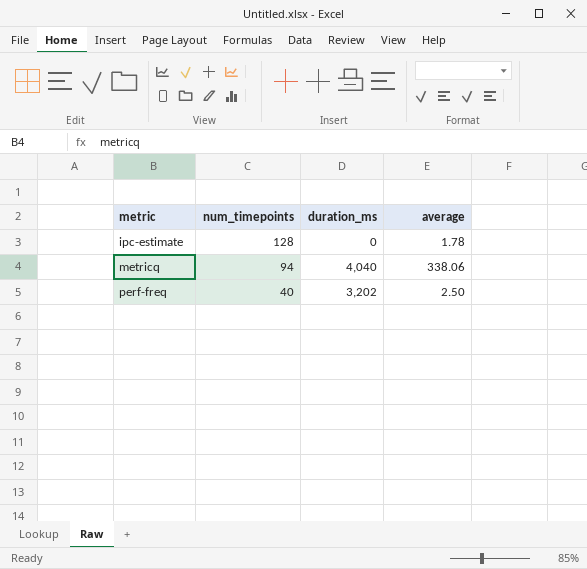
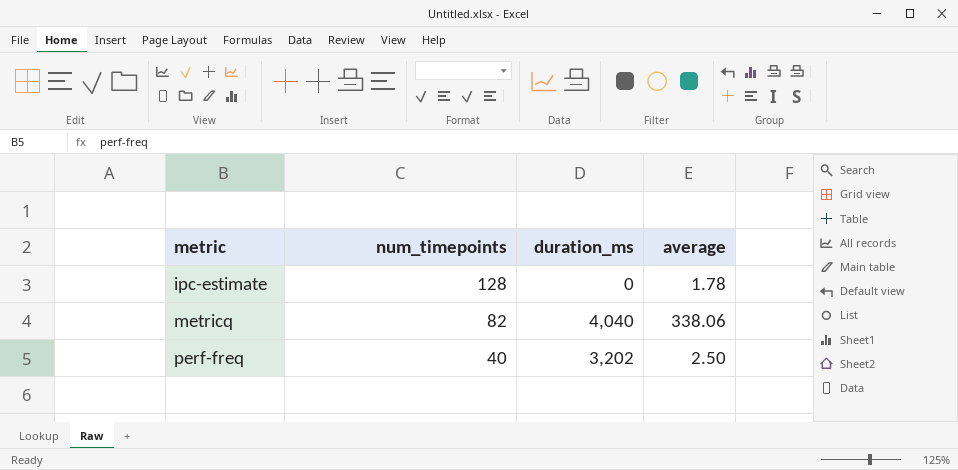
metricq | num_timepoints: 94 -> 82

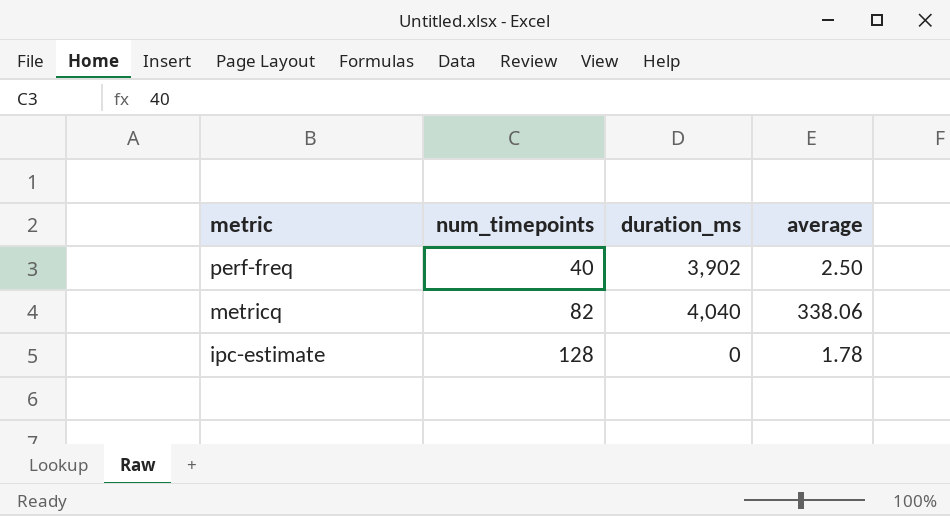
row order: metric ascending -> metric descending
perf-freq | duration_ms: 3,202 -> 3,902

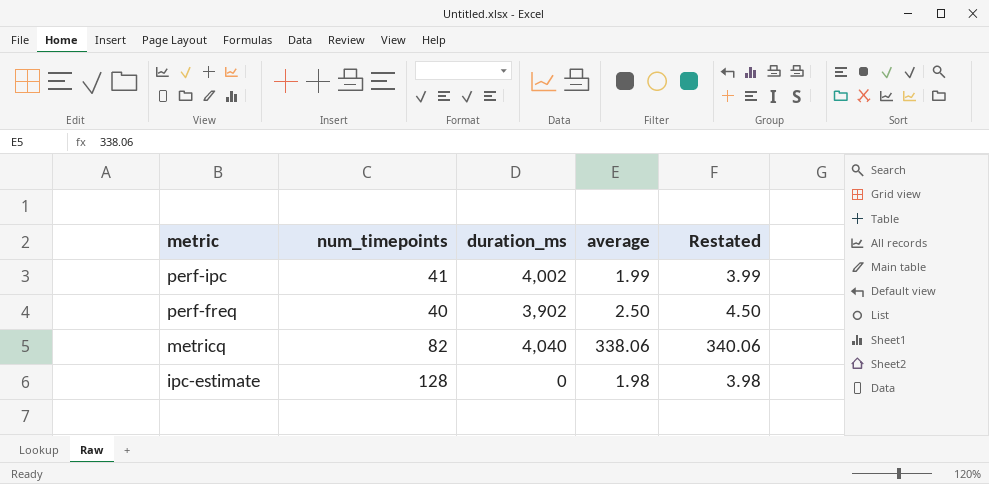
column Restated | formula: none -> [average] + 2
row perf-ipc: none -> 41 | 4,002 | 1.99 | 3.99
ipc-estimate | average: 1.78 -> 1.98

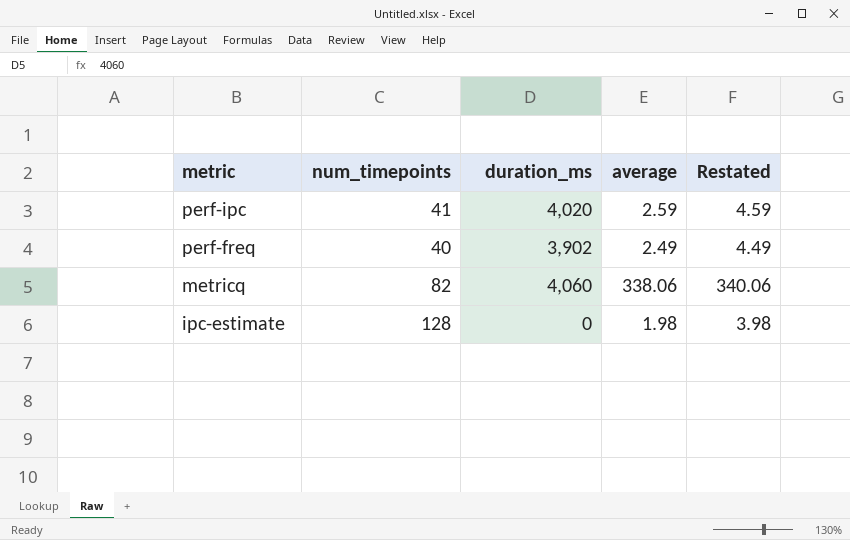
perf-ipc | duration_ms: 4,002 -> 4,020
perf-ipc | average: 1.99 -> 2.59
perf-ipc | Restated: 3.99 -> 4.59
perf-freq | average: 2.50 -> 2.49
perf-freq | Restated: 4.50 -> 4.49
metricq | duration_ms: 4,040 -> 4,060

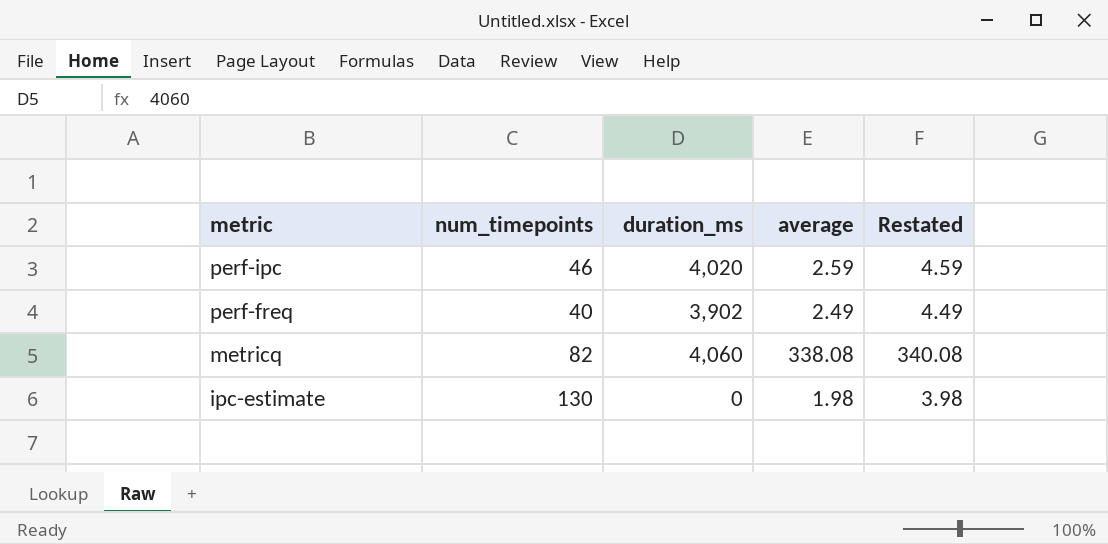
perf-ipc | num_timepoints: 41 -> 46
metricq | average: 338.06 -> 338.08
metricq | Restated: 340.06 -> 340.08
ipc-estimate | num_timepoints: 128 -> 130

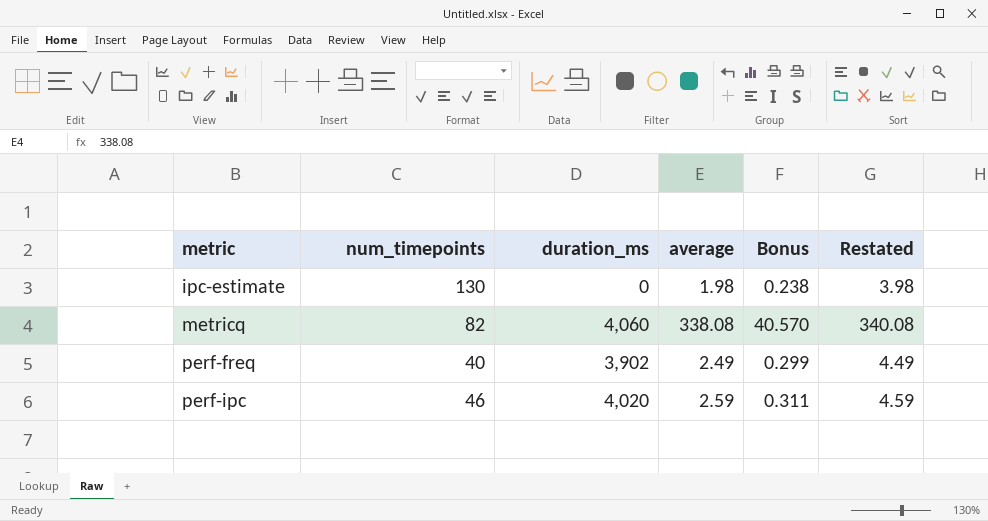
row order: metric descending -> metric ascending
column Bonus | formula: none -> [average] * 0.12

